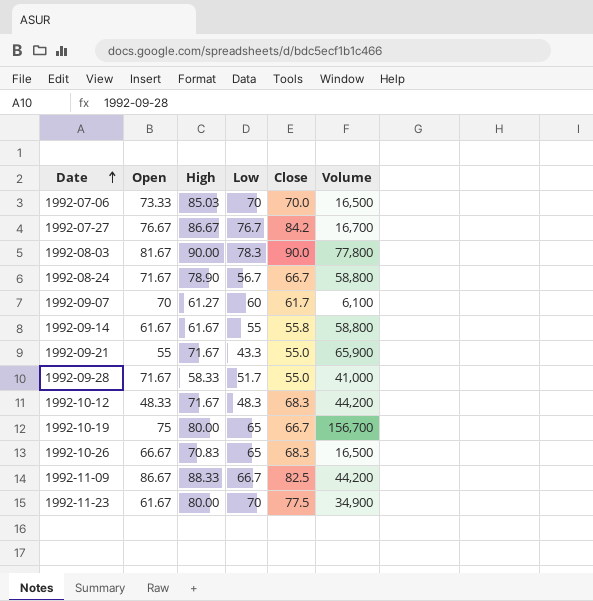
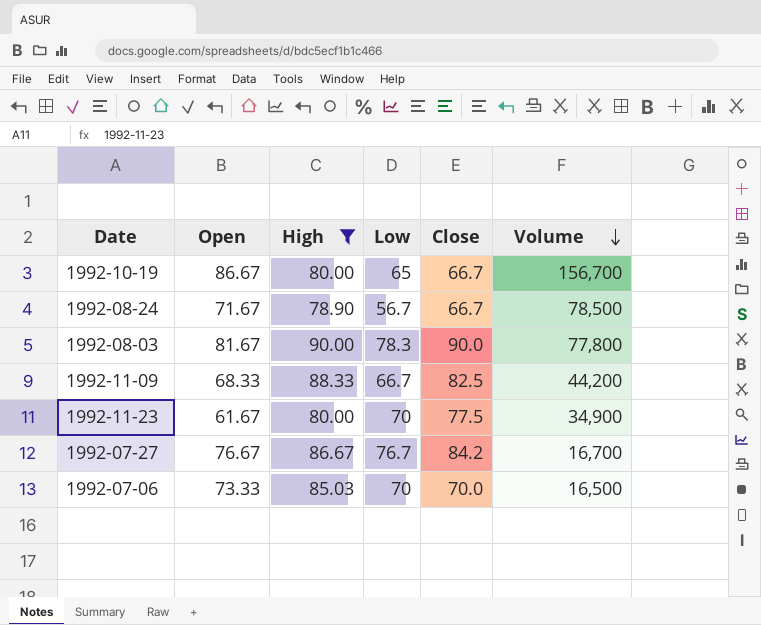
filter: none -> High >= 78.90
row order: Date ascending -> Volume descending
1992-10-19 | Open: 75 -> 86.67
1992-08-24 | Volume: 58,800 -> 78,500
1992-11-09 | Open: 86.67 -> 68.33

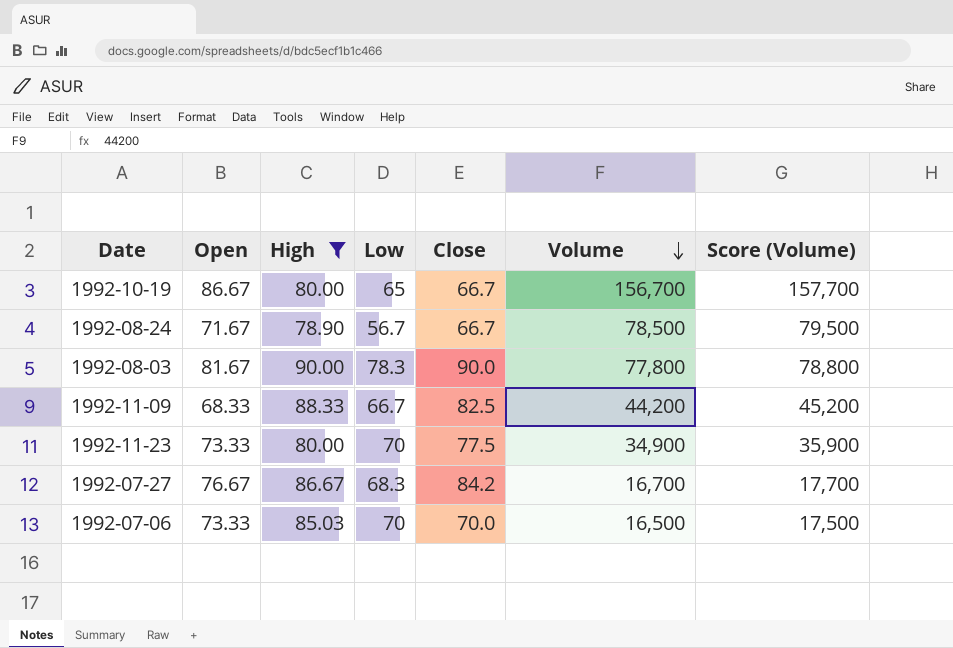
column Score (Volume) | formula: none -> [Volume] + 1000
1992-11-23 | Open: 61.67 -> 73.33
1992-07-27 | Low: 76.7 -> 68.3

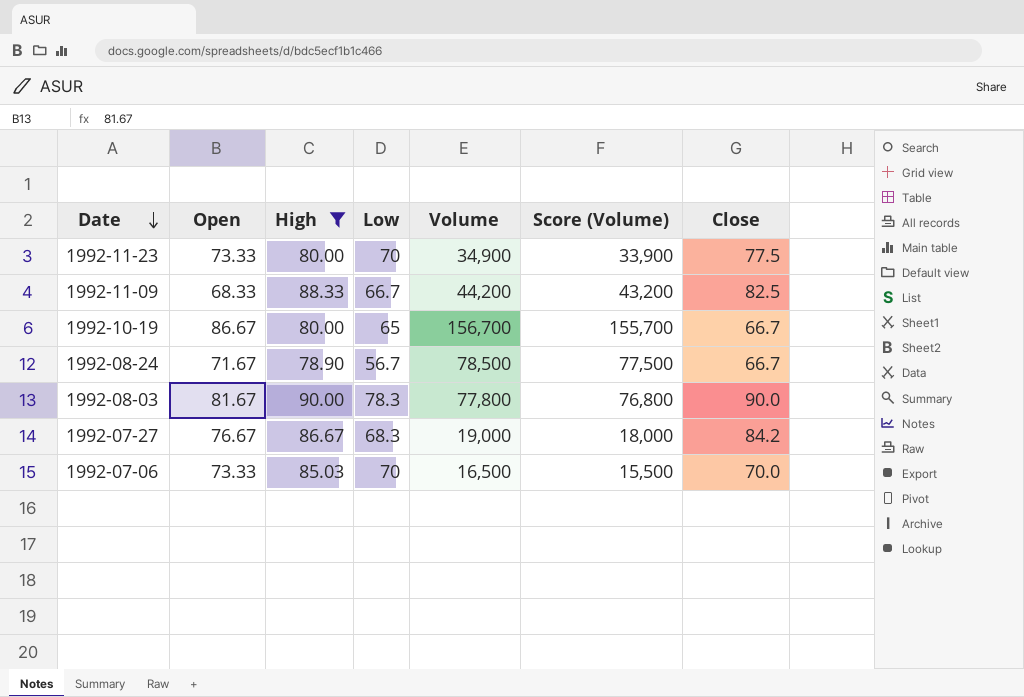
row order: Volume descending -> Date descending
column Score (Volume) | formula: [Volume] + 1000 -> [Volume] - 1000
column Close | position: 5 -> 7
1992-07-27 | Volume: 16,700 -> 19,000

